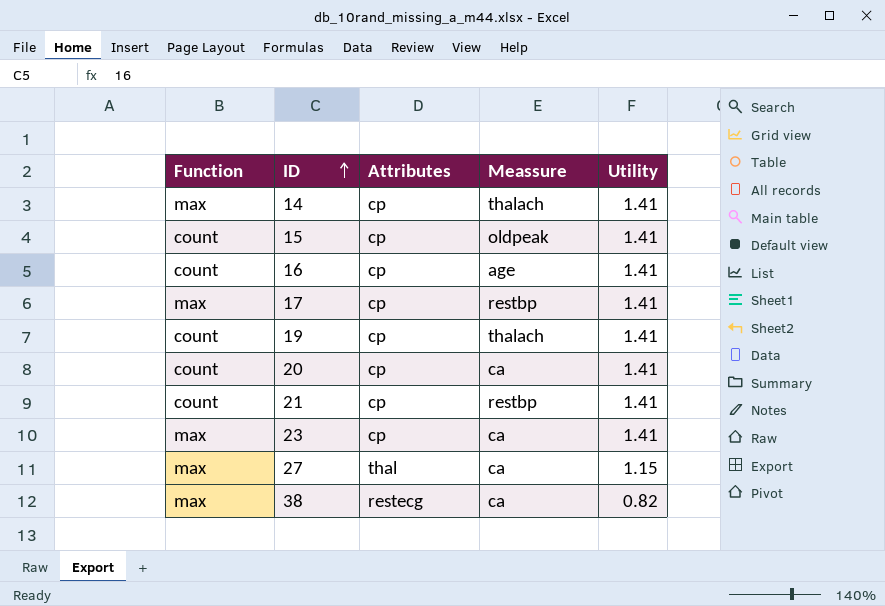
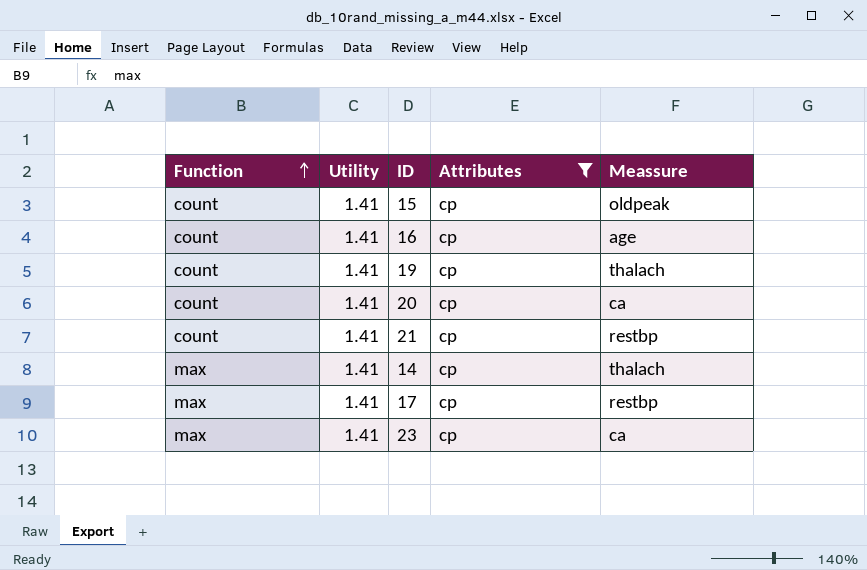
filter: none -> Attributes = cp
row order: ID ascending -> Function ascending
column Utility | position: 5 -> 2

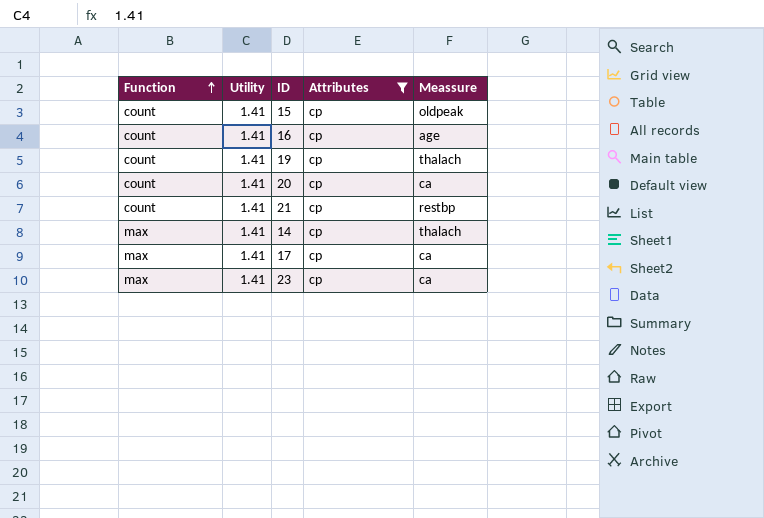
17 | Meassure: restbp -> ca

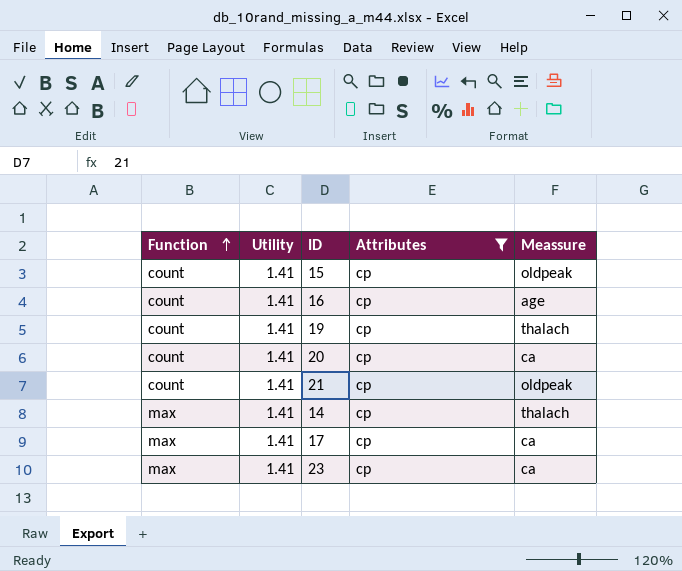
21 | Meassure: restbp -> oldpeak

